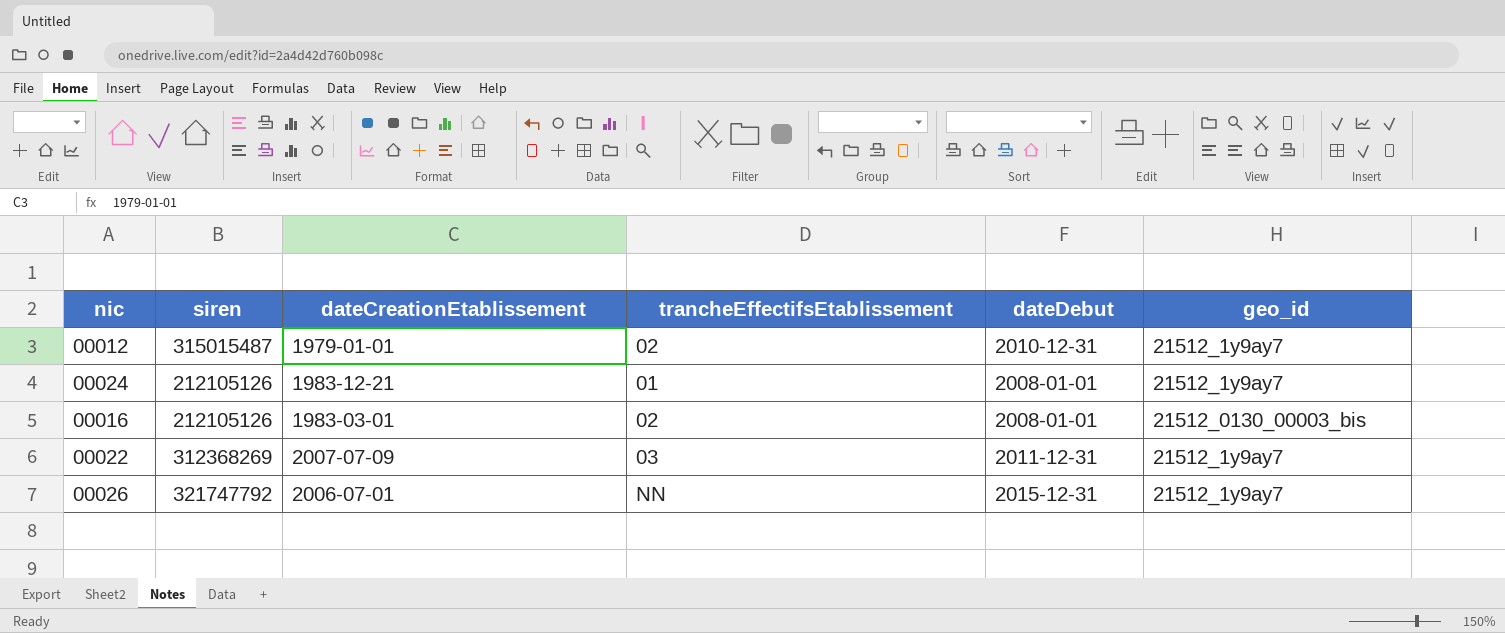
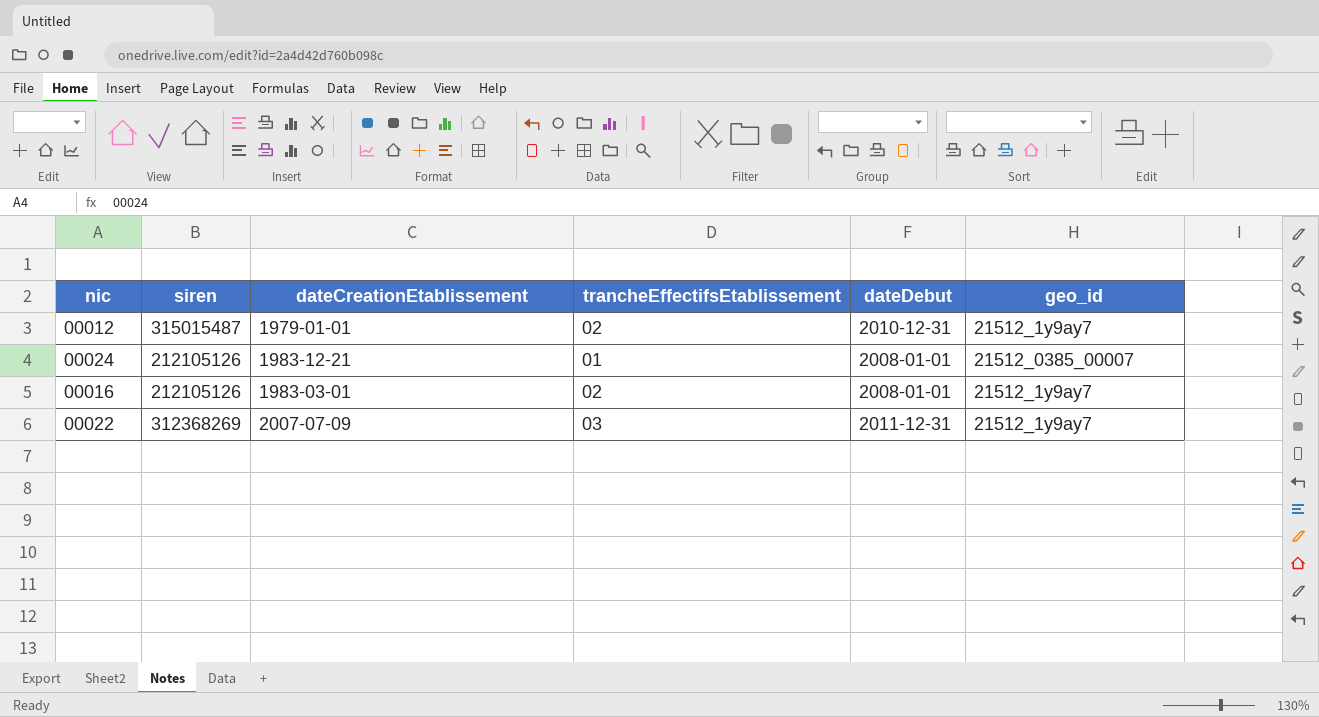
row 00026: 321747792 | 2006-07-01 | NN | 2015-12-31 | 21512_1y9ay7 -> none
00024 | geo_id: 21512_1y9ay7 -> 21512_0385_00007
00016 | geo_id: 21512_0130_00003_bis -> 21512_1y9ay7

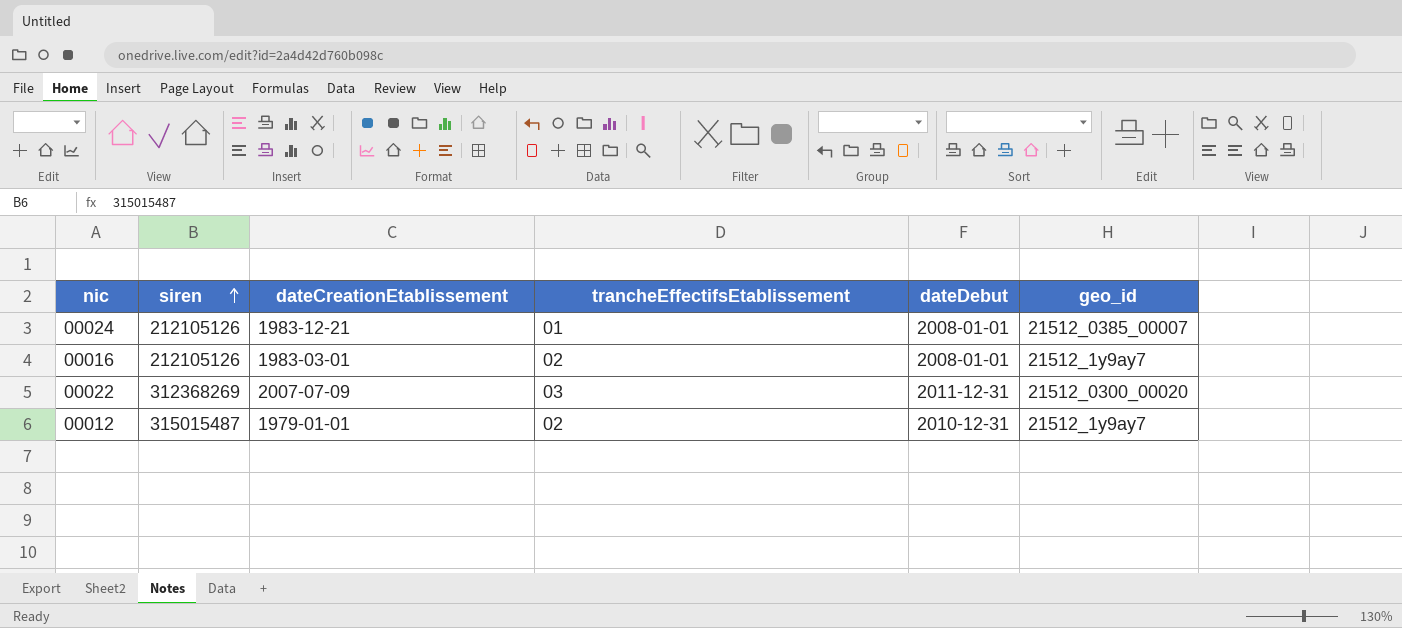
row order: none -> siren ascending
00022 | geo_id: 21512_1y9ay7 -> 21512_0300_00020

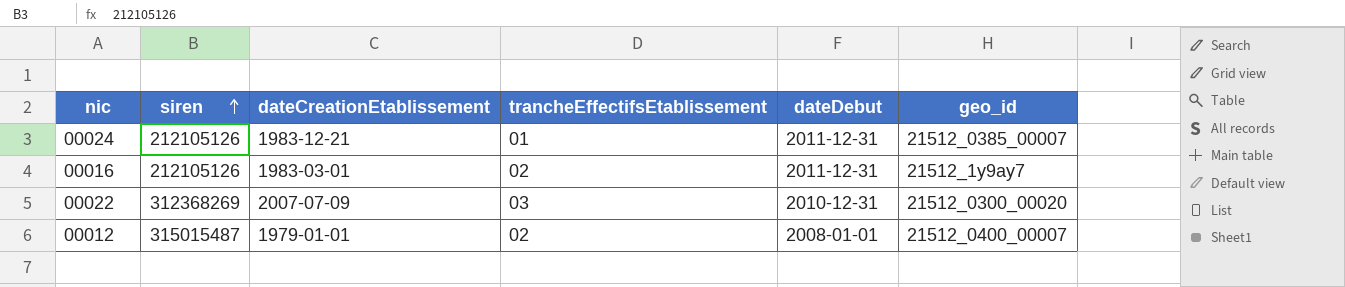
00024 | dateDebut: 2008-01-01 -> 2011-12-31
00016 | dateDebut: 2008-01-01 -> 2011-12-31
00022 | dateDebut: 2011-12-31 -> 2010-12-31
00012 | dateDebut: 2010-12-31 -> 2008-01-01
00012 | geo_id: 21512_1y9ay7 -> 21512_0400_00007

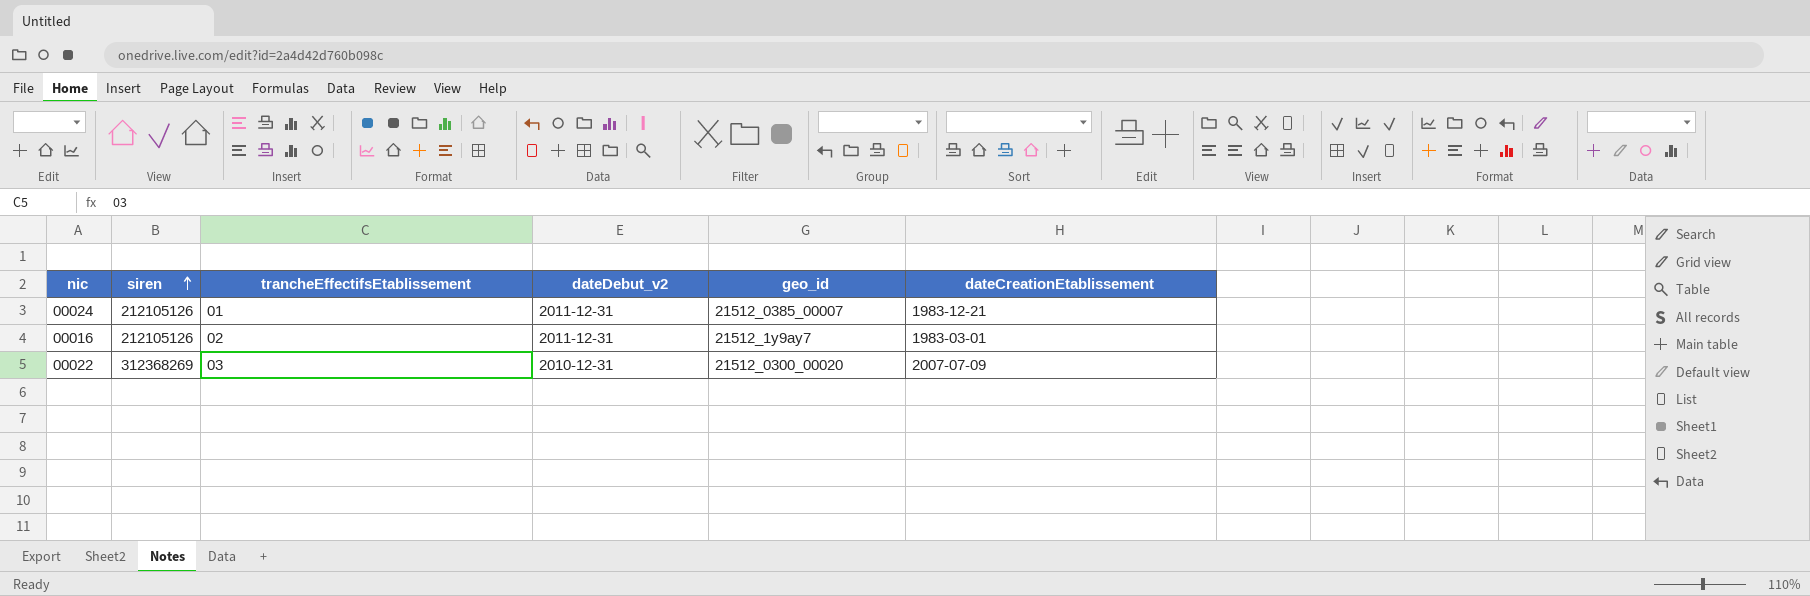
column name: dateDebut -> dateDebut_v2
column dateCreationEtablissement | position: 3 -> 6
row 00012: 315015487 | 1979-01-01 | 02 | 2008-01-01 | 21512_0400_00007 -> none

